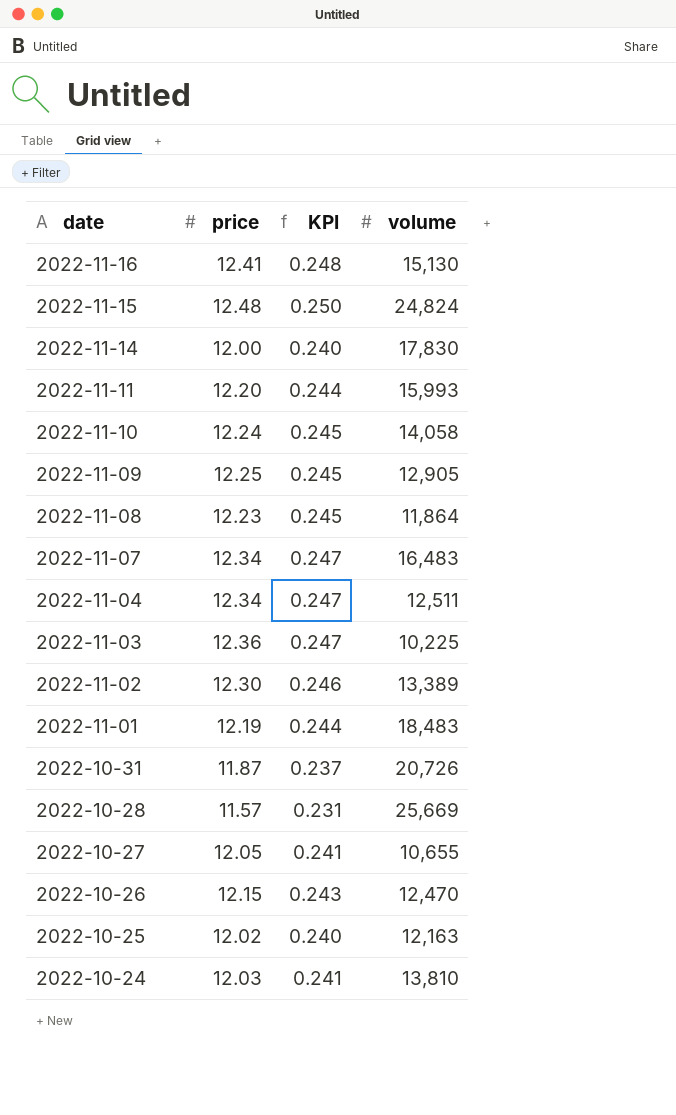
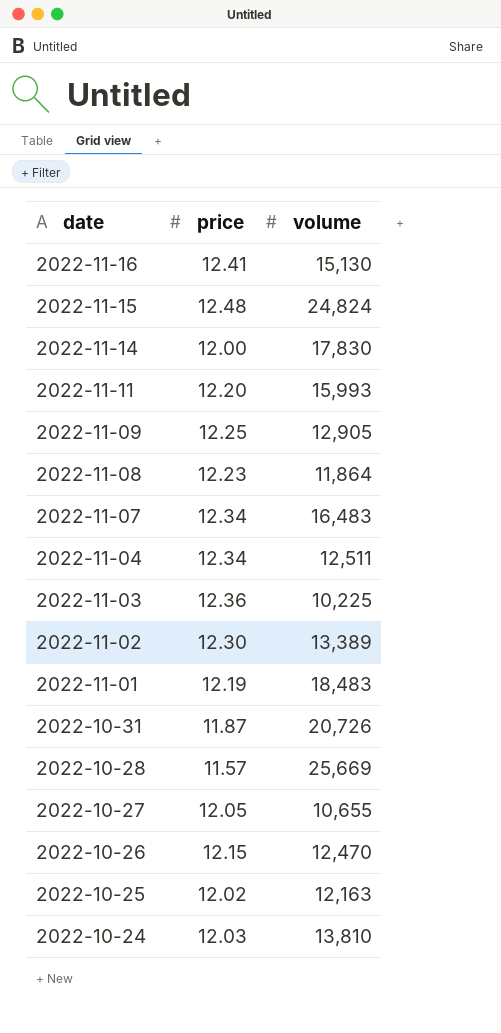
column KPI | formula: [price] * 0.02 -> none
row 2022-11-10: 12.24 | 0.245 | 14,058 -> none

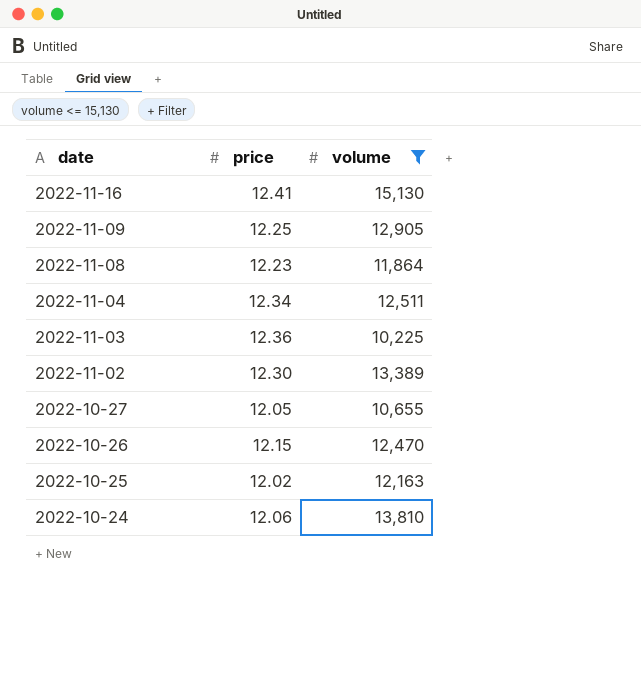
filter: none -> volume <= 15,130
2022-10-24 | price: 12.03 -> 12.06

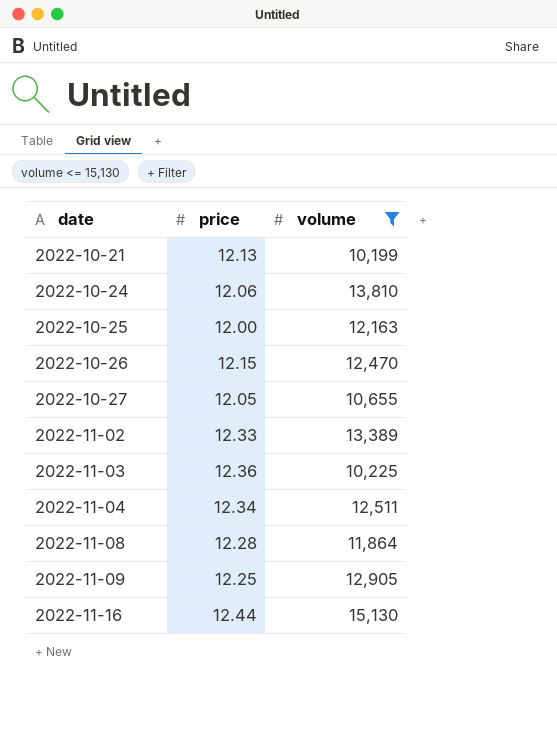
row order: date descending -> date ascending
row 2022-10-21: none -> 12.13 | 10,199
2022-10-25 | price: 12.02 -> 12.00
2022-11-02 | price: 12.30 -> 12.33
2022-11-08 | price: 12.23 -> 12.28
2022-11-16 | price: 12.41 -> 12.44

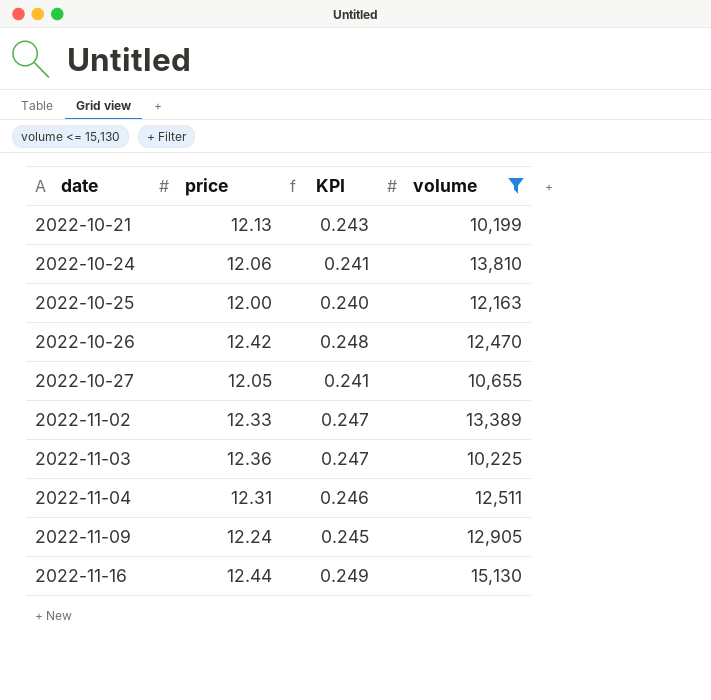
column KPI | formula: none -> [price] * 0.02
row 2022-11-08: 12.28 | 11,864 -> none
2022-10-26 | price: 12.15 -> 12.42
2022-11-04 | price: 12.34 -> 12.31
2022-11-09 | price: 12.25 -> 12.24

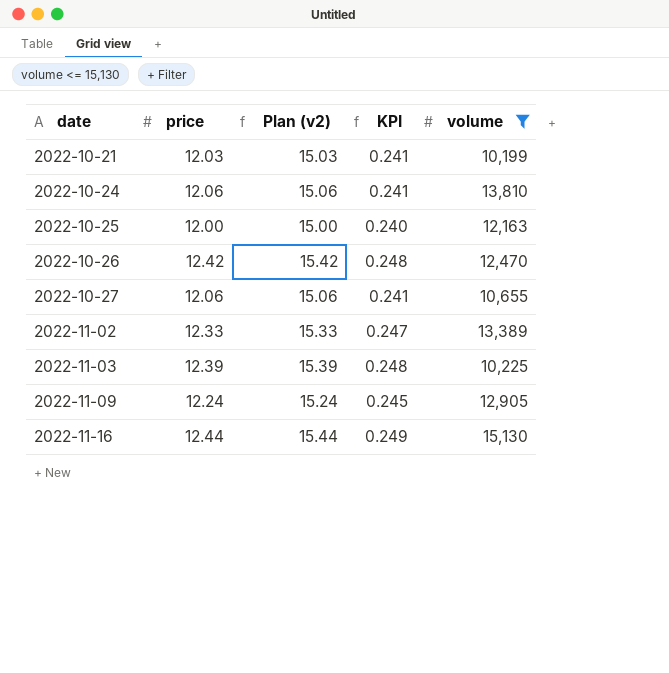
column Plan (v2) | formula: none -> [price] + 3
row 2022-11-04: 12.31 | 0.246 | 12,511 -> none
2022-10-21 | price: 12.13 -> 12.03
2022-10-21 | KPI: 0.243 -> 0.241
2022-10-27 | price: 12.05 -> 12.06
2022-11-03 | price: 12.36 -> 12.39
2022-11-03 | KPI: 0.247 -> 0.248

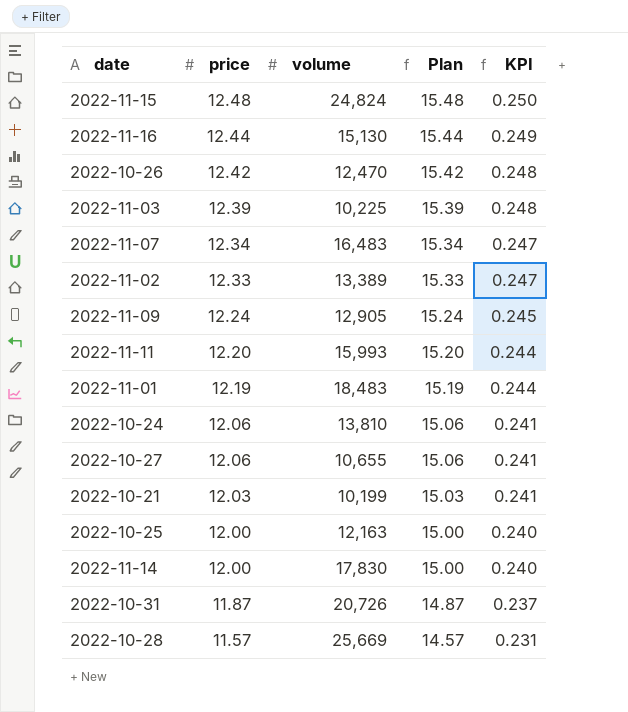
filter: volume <= 15,130 -> none
row order: date ascending -> price descending
column volume | position: 5 -> 3
column name: Plan (v2) -> Plan

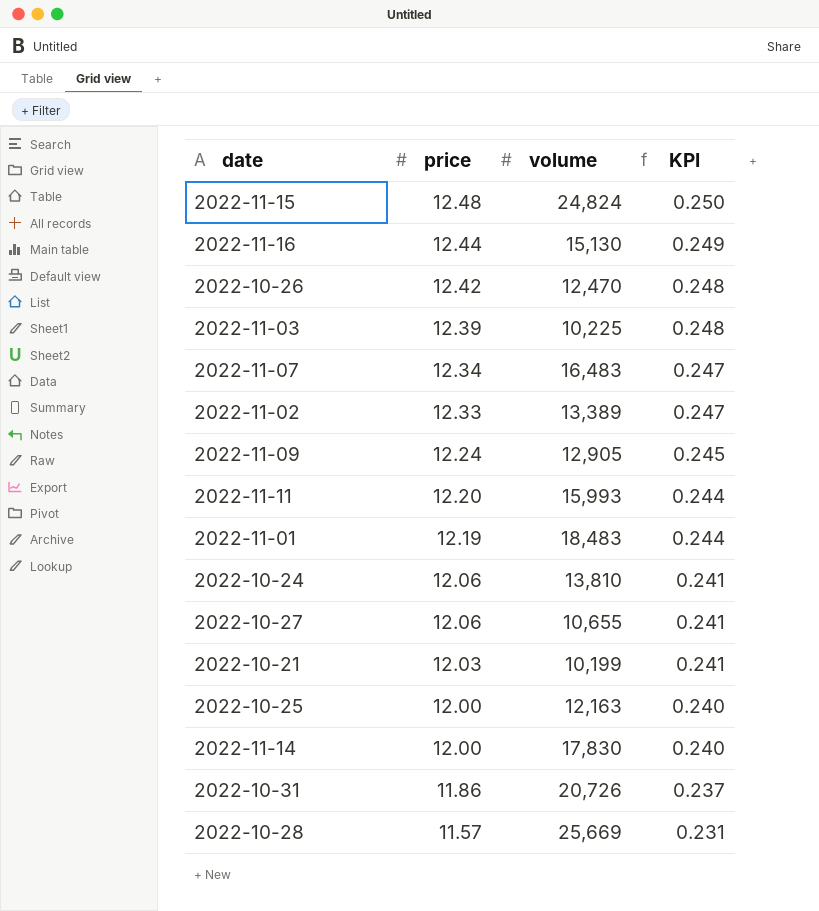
column Plan | formula: [price] + 3 -> none
2022-10-31 | price: 11.87 -> 11.86

